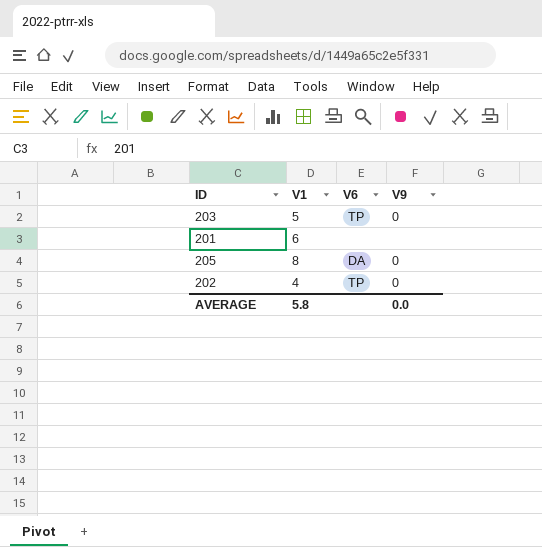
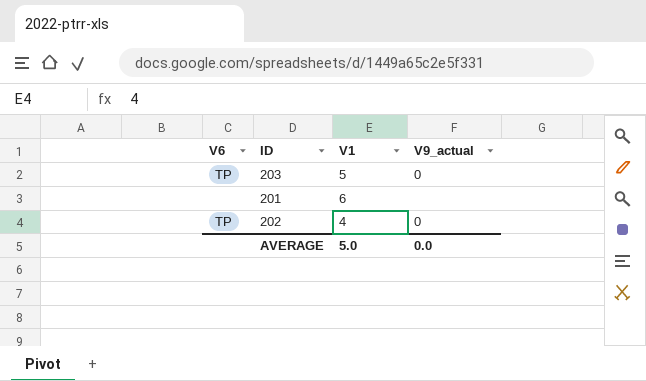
column V6 | position: 3 -> 1
column name: V9 -> V9_actual
row 205: 8 | DA | 0 -> none
AVERAGE | V1: 5.8 -> 5.0

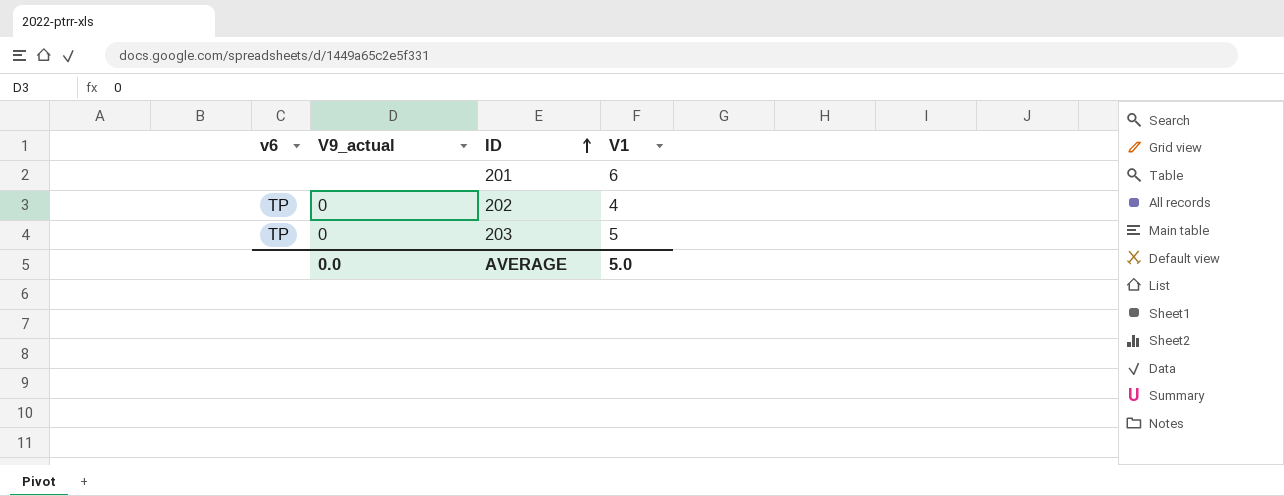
row order: none -> ID ascending
column name: V6 -> v6
column V9_actual | position: 4 -> 2

